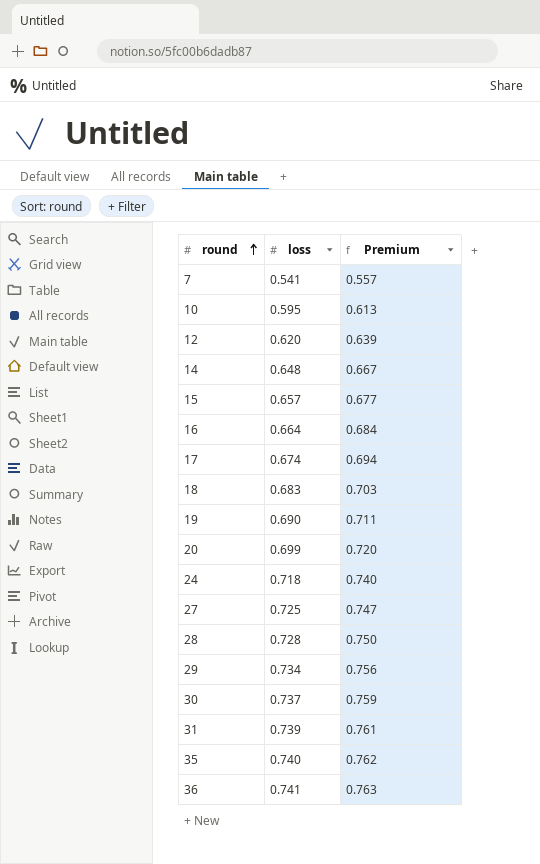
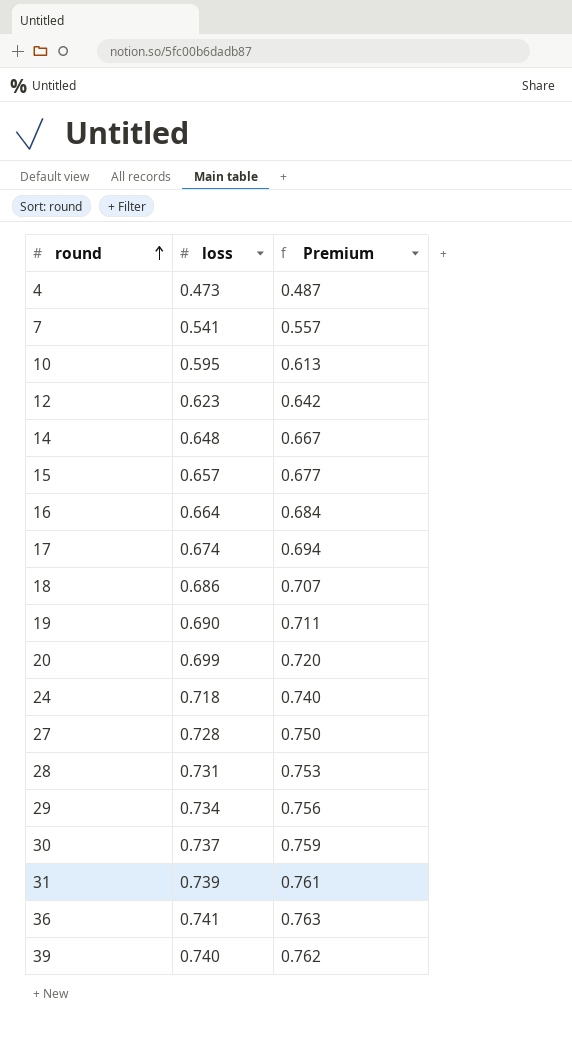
row 35: 0.740 | 0.762 -> none
row 4: none -> 0.473 | 0.487
12 | loss: 0.620 -> 0.623
12 | Premium: 0.639 -> 0.642
18 | loss: 0.683 -> 0.686
18 | Premium: 0.703 -> 0.707
27 | loss: 0.725 -> 0.728
27 | Premium: 0.747 -> 0.750
28 | loss: 0.728 -> 0.731
28 | Premium: 0.750 -> 0.753
row 39: none -> 0.740 | 0.762

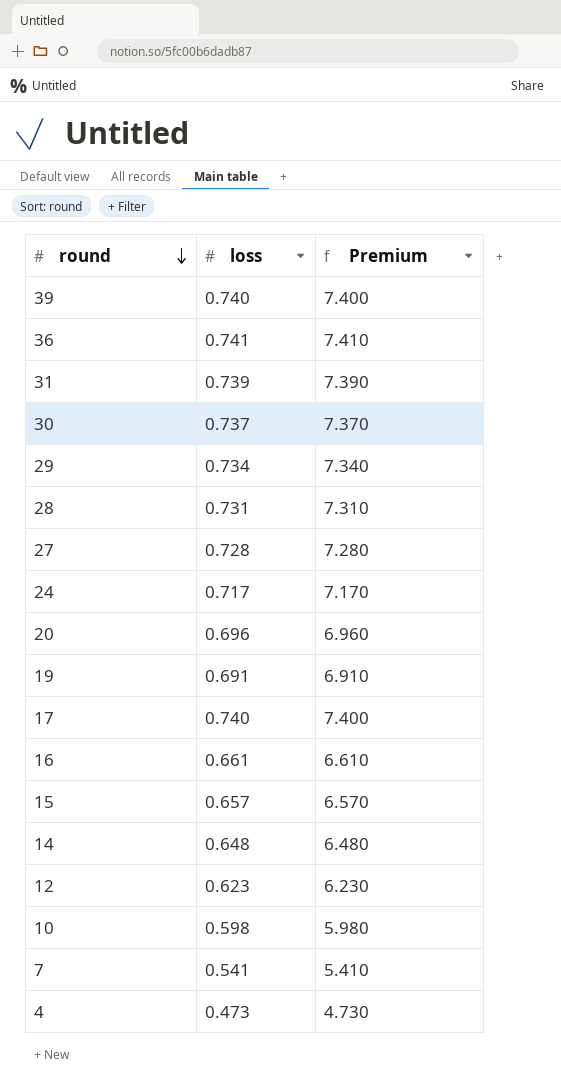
row order: round ascending -> round descending
column Premium | formula: [loss] * 1.03 -> [loss] * 10
row 18: 0.686 | 0.707 -> none
24 | loss: 0.718 -> 0.717
20 | loss: 0.699 -> 0.696
19 | loss: 0.690 -> 0.691
17 | loss: 0.674 -> 0.740
16 | loss: 0.664 -> 0.661
10 | loss: 0.595 -> 0.598

